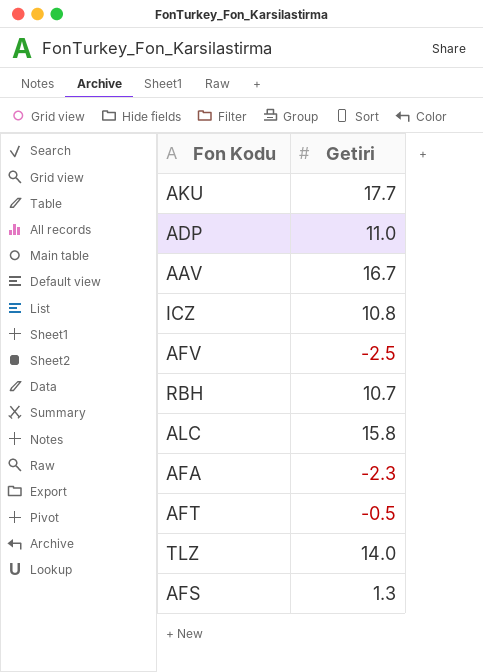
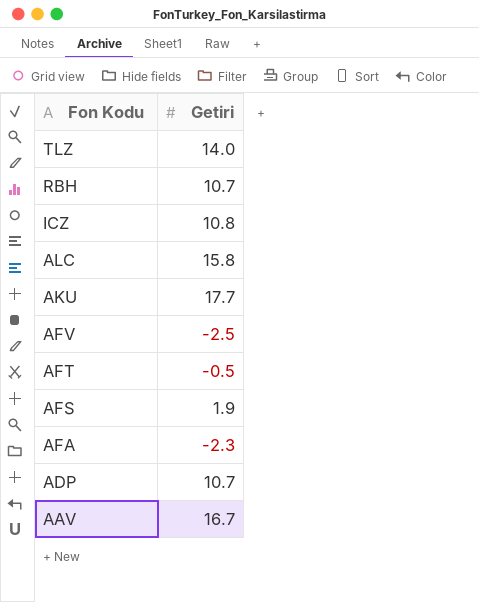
row order: none -> Fon Kodu descending
AFS | Getiri: 1.3 -> 1.9
ADP | Getiri: 11.0 -> 10.7

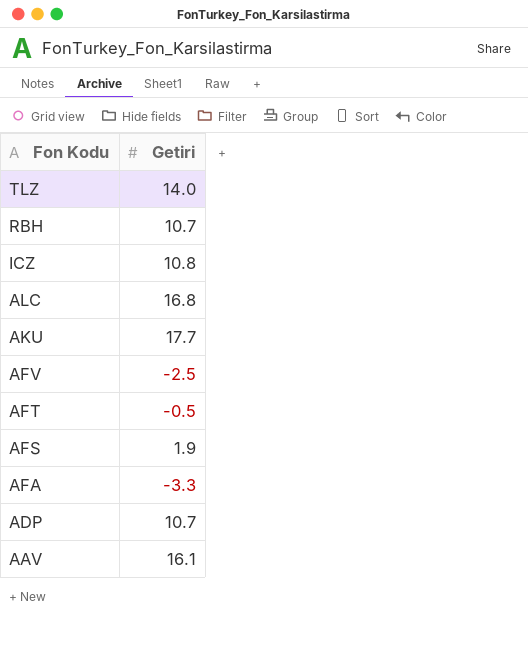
ALC | Getiri: 15.8 -> 16.8
AFA | Getiri: -2.3 -> -3.3
AAV | Getiri: 16.7 -> 16.1

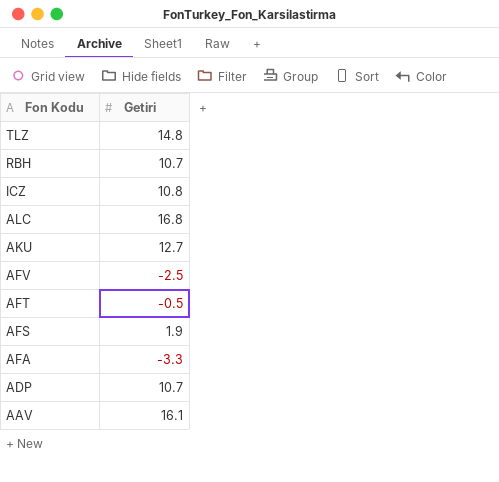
TLZ | Getiri: 14.0 -> 14.8
AKU | Getiri: 17.7 -> 12.7

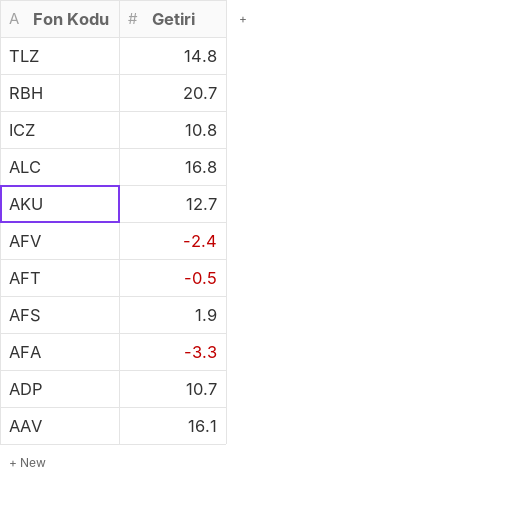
RBH | Getiri: 10.7 -> 20.7
AFV | Getiri: -2.5 -> -2.4

